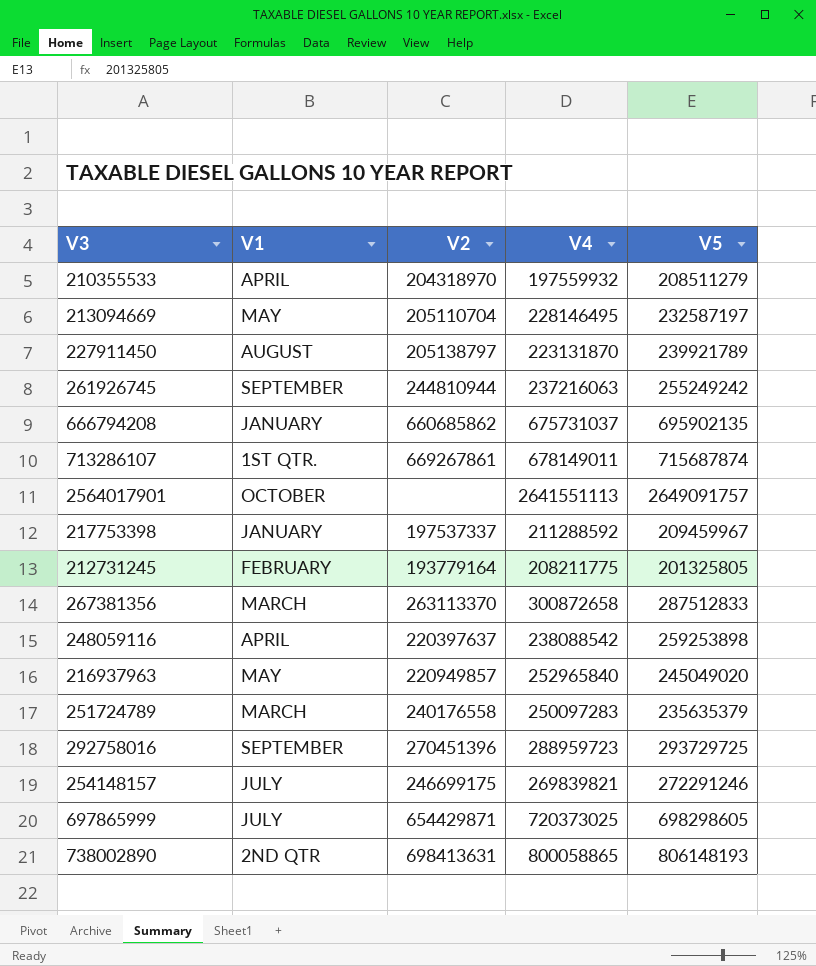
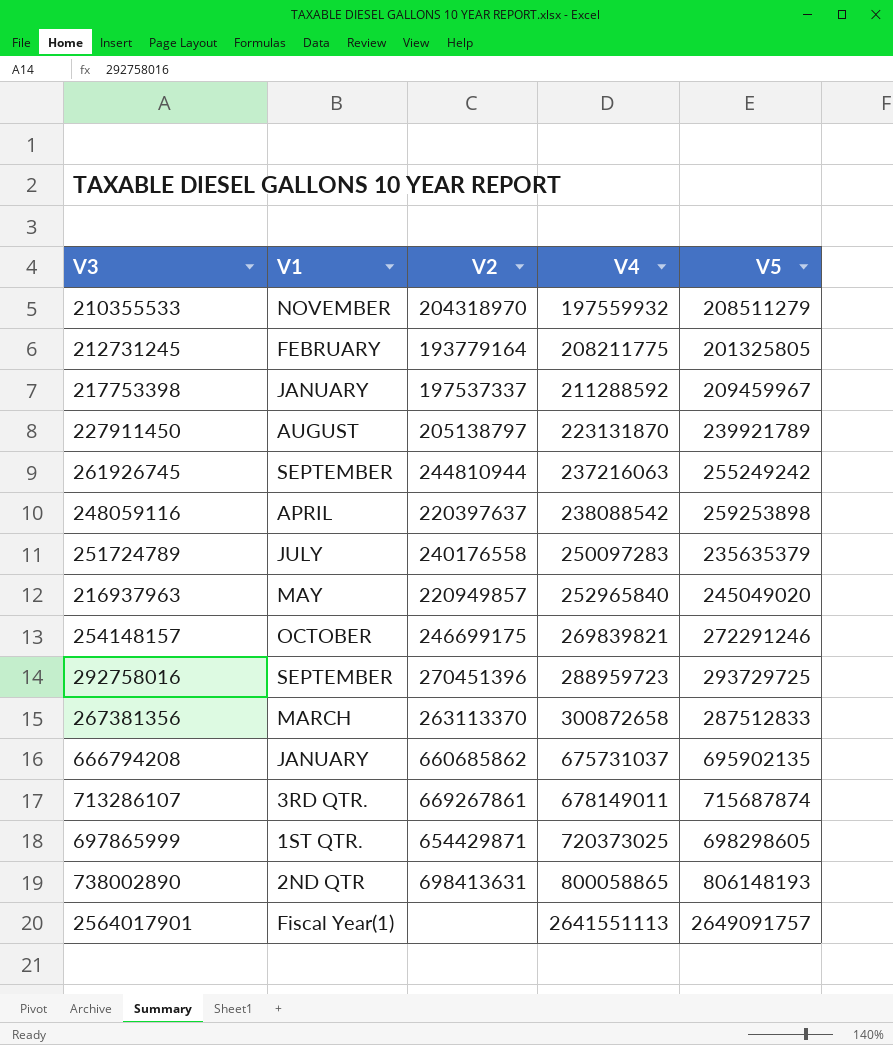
row order: none -> V4 ascending
row 213094669: MAY | 205110704 | 228146495 | 232587197 -> none
210355533 | V1: APRIL -> NOVEMBER
251724789 | V1: MARCH -> JULY
254148157 | V1: JULY -> OCTOBER
713286107 | V1: 1ST QTR. -> 3RD QTR.
697865999 | V1: JULY -> 1ST QTR.
2564017901 | V1: OCTOBER -> Fiscal Year(1)

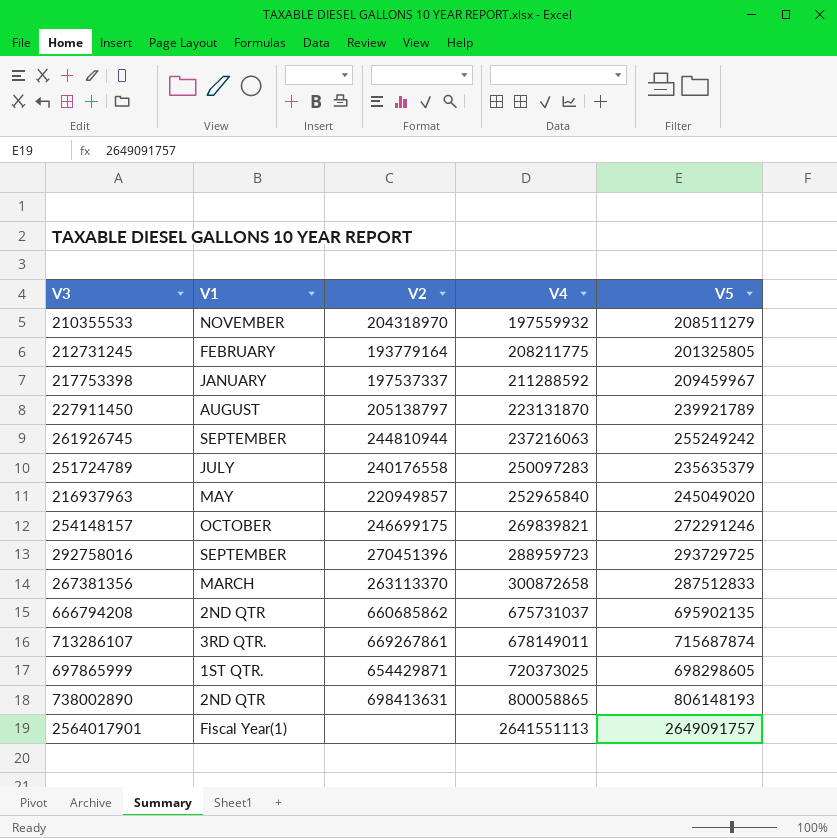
row 248059116: APRIL | 220397637 | 238088542 | 259253898 -> none
666794208 | V1: JANUARY -> 2ND QTR

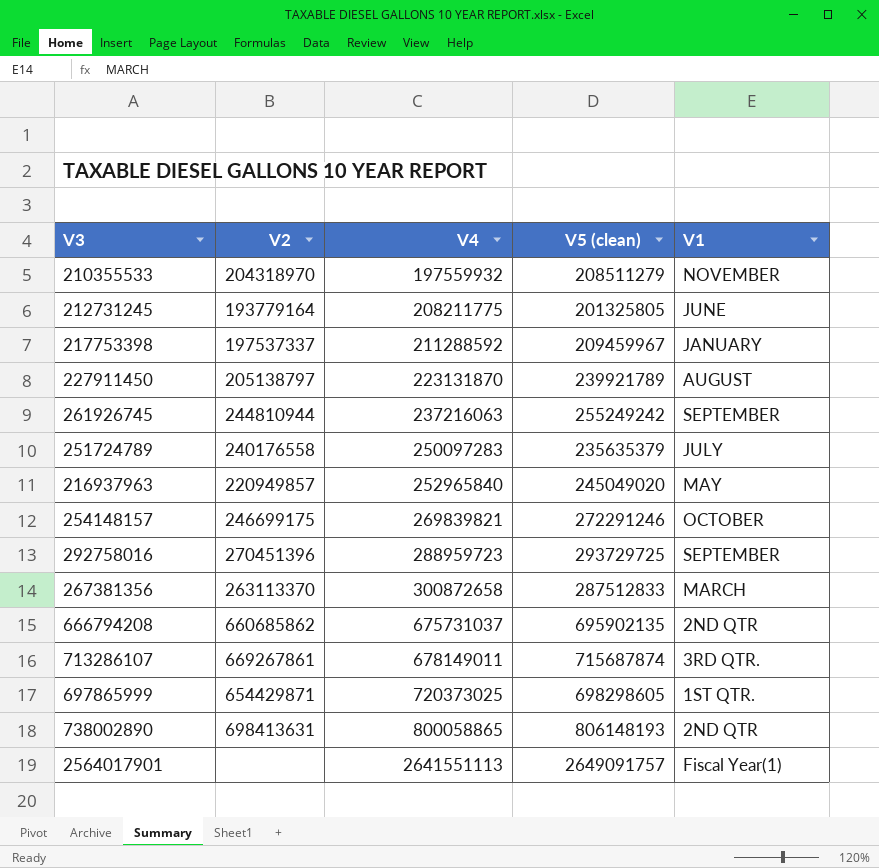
column name: V5 -> V5 (clean)
column V1 | position: 2 -> 5
212731245 | V1: FEBRUARY -> JUNE

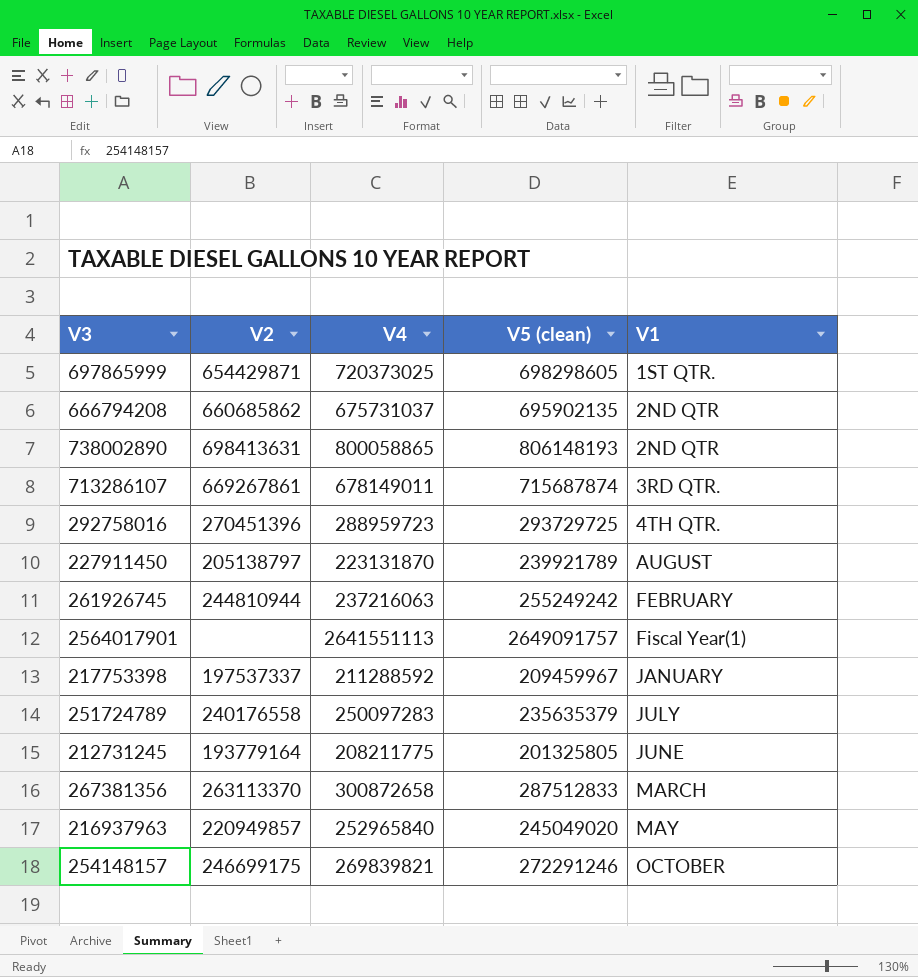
row order: V4 ascending -> V1 ascending
row 210355533: 204318970 | 197559932 | 208511279 | NOVEMBER -> none
292758016 | V1: SEPTEMBER -> 4TH QTR.
261926745 | V1: SEPTEMBER -> FEBRUARY

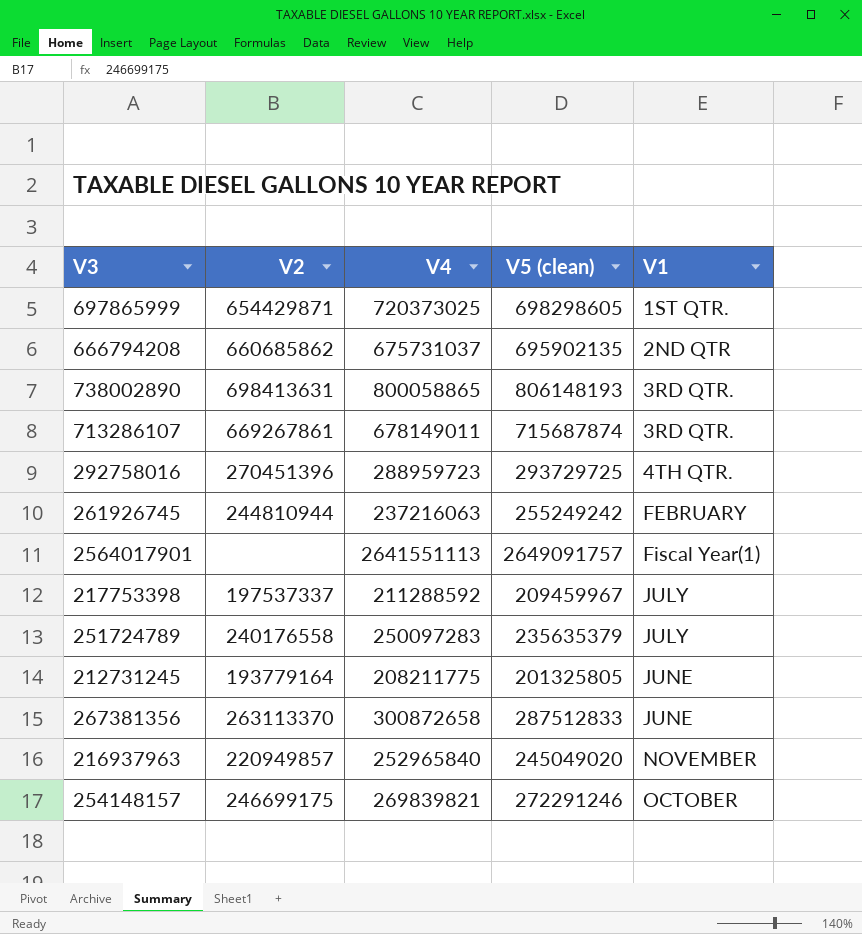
row 227911450: 205138797 | 223131870 | 239921789 | AUGUST -> none
738002890 | V1: 2ND QTR -> 3RD QTR.
217753398 | V1: JANUARY -> JULY
267381356 | V1: MARCH -> JUNE
216937963 | V1: MAY -> NOVEMBER

